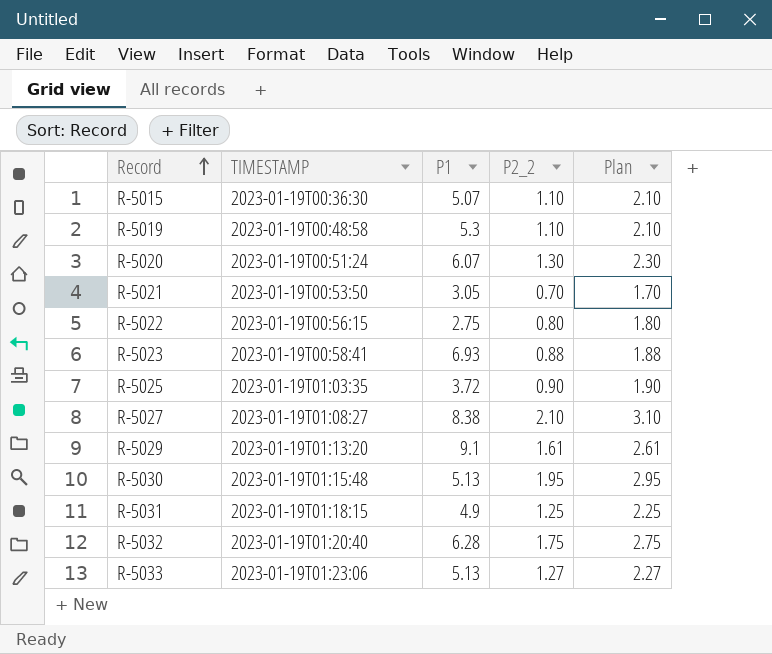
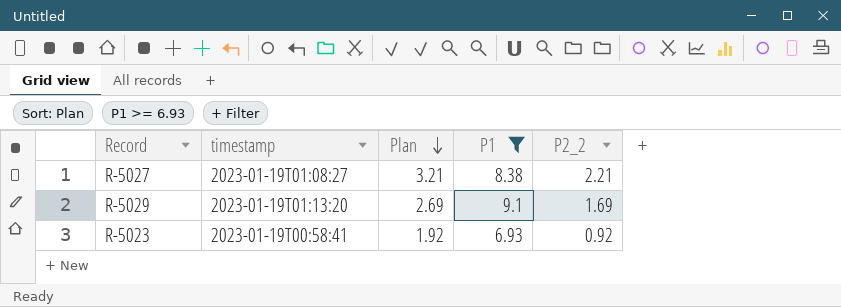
filter: none -> P1 >= 6.93
row order: Record ascending -> Plan descending
column name: TIMESTAMP -> timestamp
column Plan | position: 5 -> 3
R-5027 | Plan: 3.10 -> 3.21
R-5027 | P2_2: 2.10 -> 2.21
R-5029 | Plan: 2.61 -> 2.69
R-5029 | P2_2: 1.61 -> 1.69
R-5023 | Plan: 1.88 -> 1.92
R-5023 | P2_2: 0.88 -> 0.92

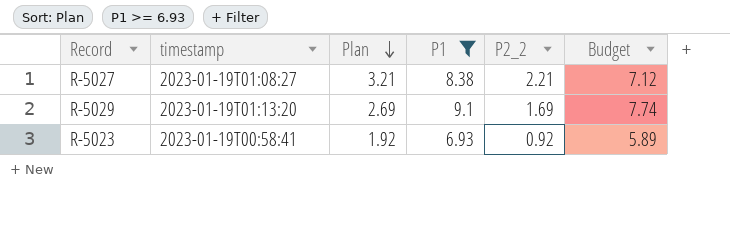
column Budget | formula: none -> [P1] * 0.85

